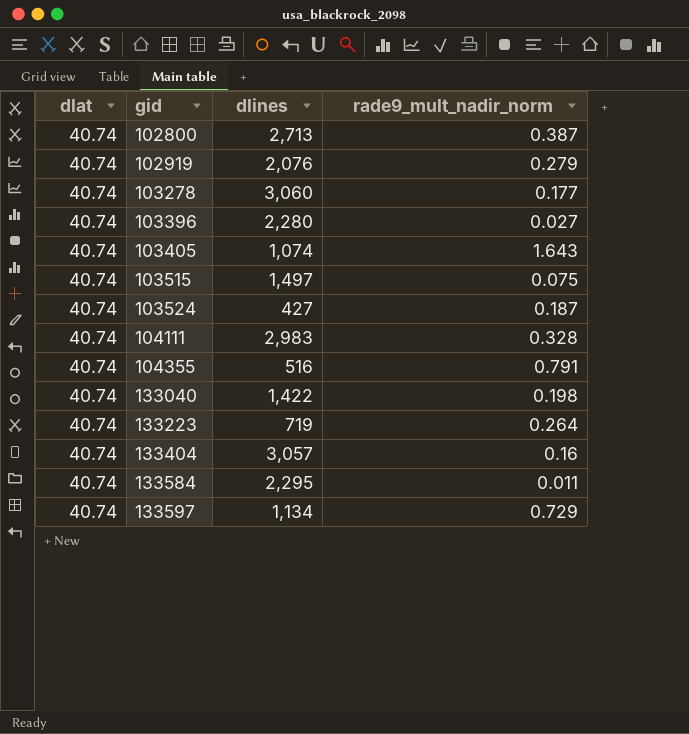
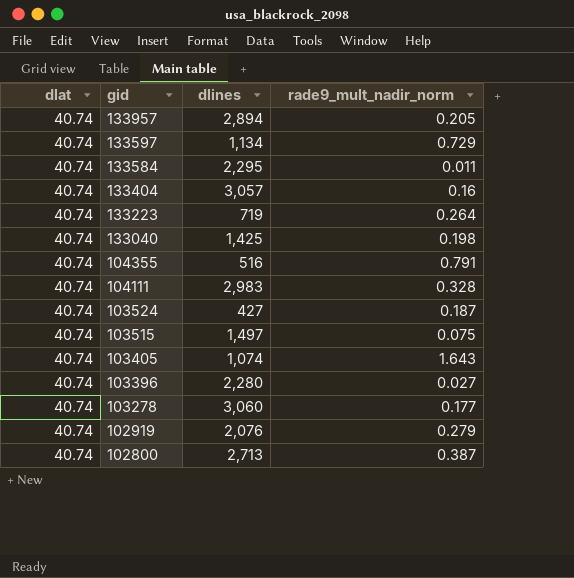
row order: gid ascending -> gid descending
row 133957: none -> 40.74 | 2,894 | 0.205
133040 | dlines: 1,422 -> 1,425

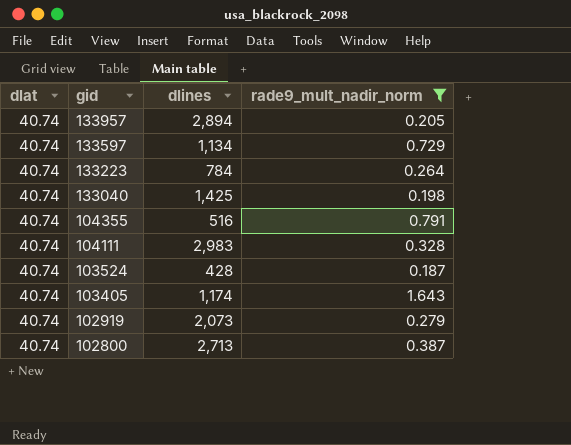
filter: none -> rade9_mult_nadir_norm >= 0.187
133223 | dlines: 719 -> 784
103524 | dlines: 427 -> 428
103405 | dlines: 1,074 -> 1,174
102919 | dlines: 2,076 -> 2,073

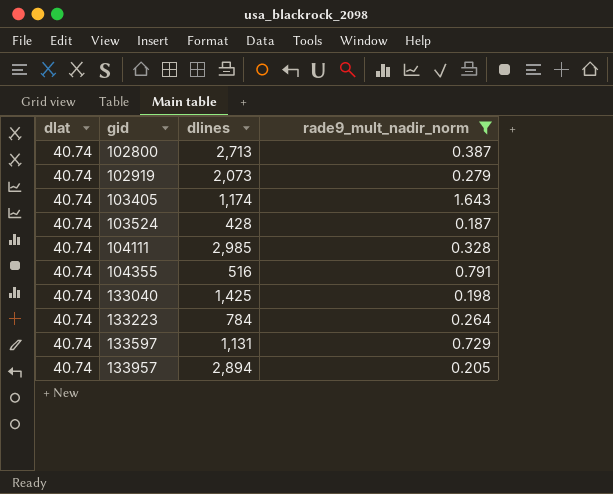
row order: gid descending -> gid ascending
104111 | dlines: 2,983 -> 2,985
133597 | dlines: 1,134 -> 1,131

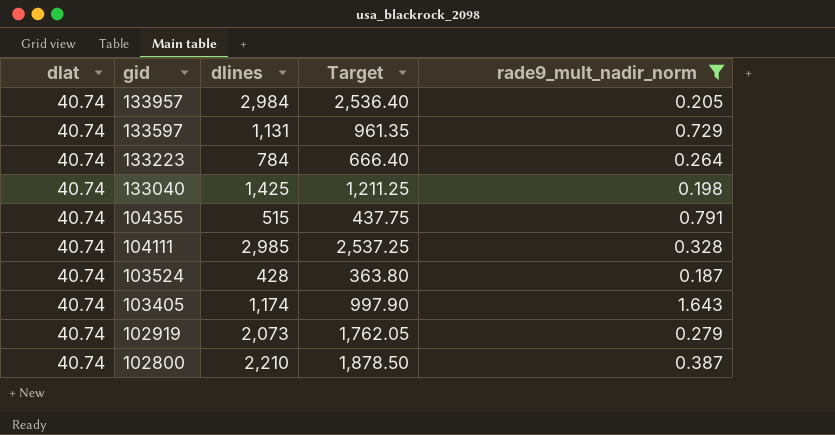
row order: gid ascending -> gid descending
column Target | formula: none -> [dlines] * 0.85
133957 | dlines: 2,894 -> 2,984
104355 | dlines: 516 -> 515
102800 | dlines: 2,713 -> 2,210

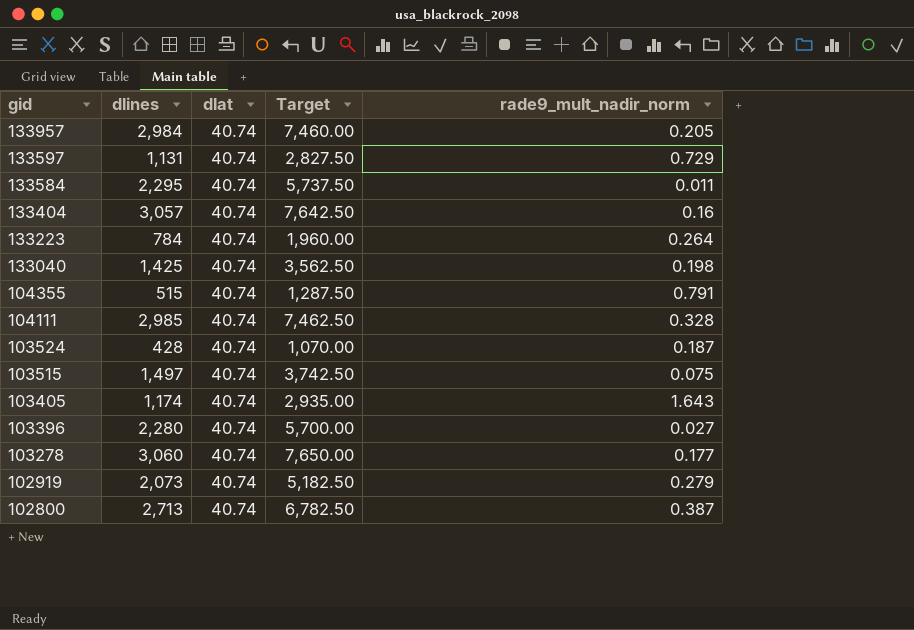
filter: rade9_mult_nadir_norm >= 0.187 -> none
column dlat | position: 1 -> 3
column Target | formula: [dlines] * 0.85 -> [dlines] * 2.5
102800 | dlines: 2,210 -> 2,713

